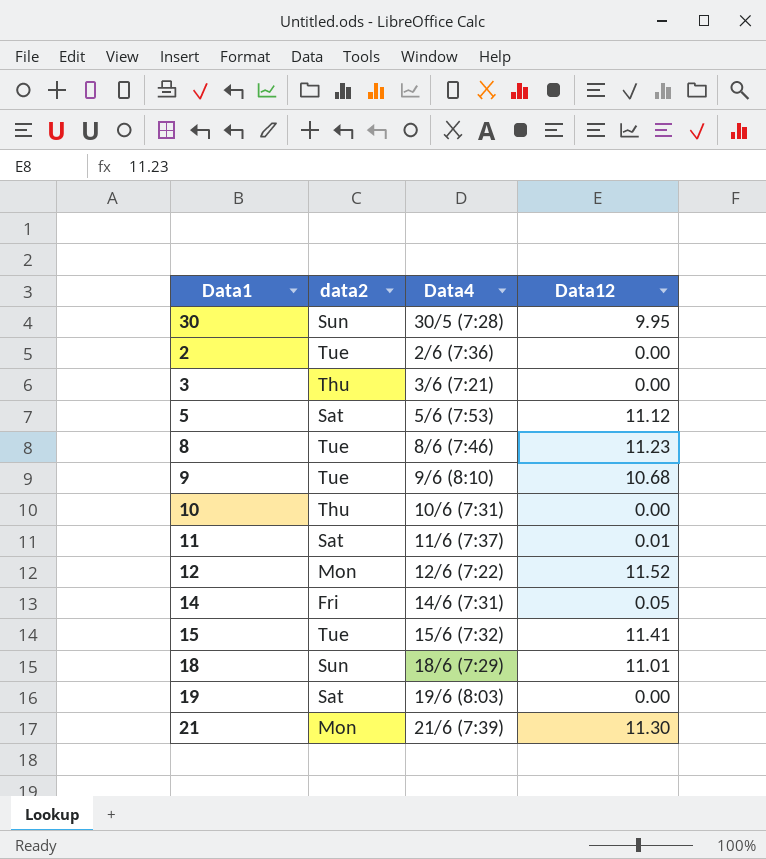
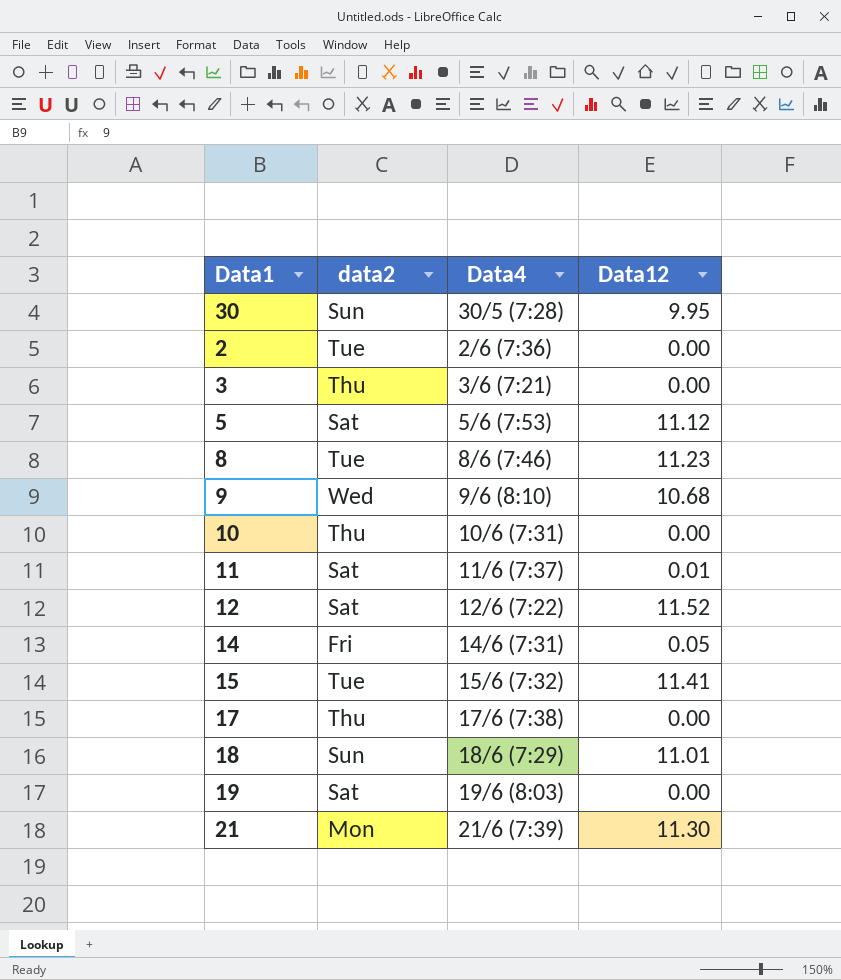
9 | data2: Tue -> Wed
12 | data2: Mon -> Sat
row 17: none -> Thu | 17/6 (7:38) | 0.00

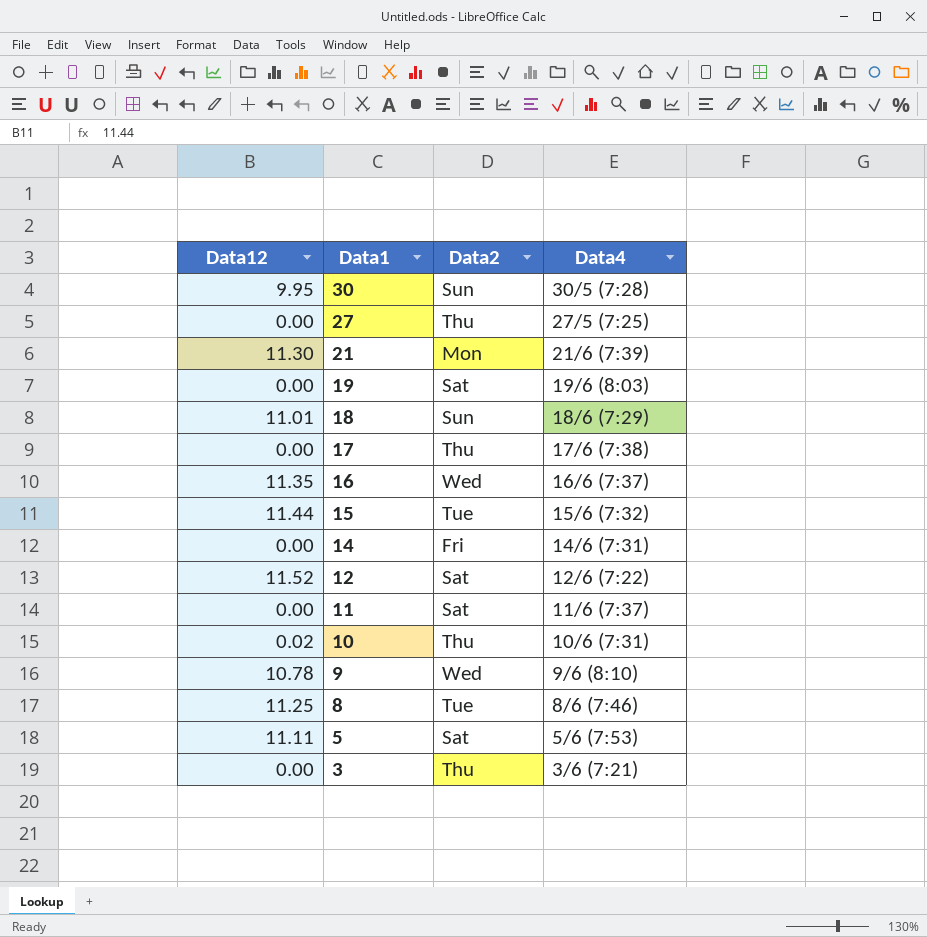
row order: none -> Data1 descending
column Data12 | position: 4 -> 1
column name: data2 -> Data2
row 2: Tue | 2/6 (7:36) | 0.00 -> none
row 27: none -> 0.00 | Thu | 27/5 (7:25)
row 16: none -> 11.35 | Wed | 16/6 (7:37)
15 | Data12: 11.41 -> 11.44
14 | Data12: 0.05 -> 0.00
11 | Data12: 0.01 -> 0.00
10 | Data12: 0.00 -> 0.02
9 | Data12: 10.68 -> 10.78
8 | Data12: 11.23 -> 11.25
5 | Data12: 11.12 -> 11.11

